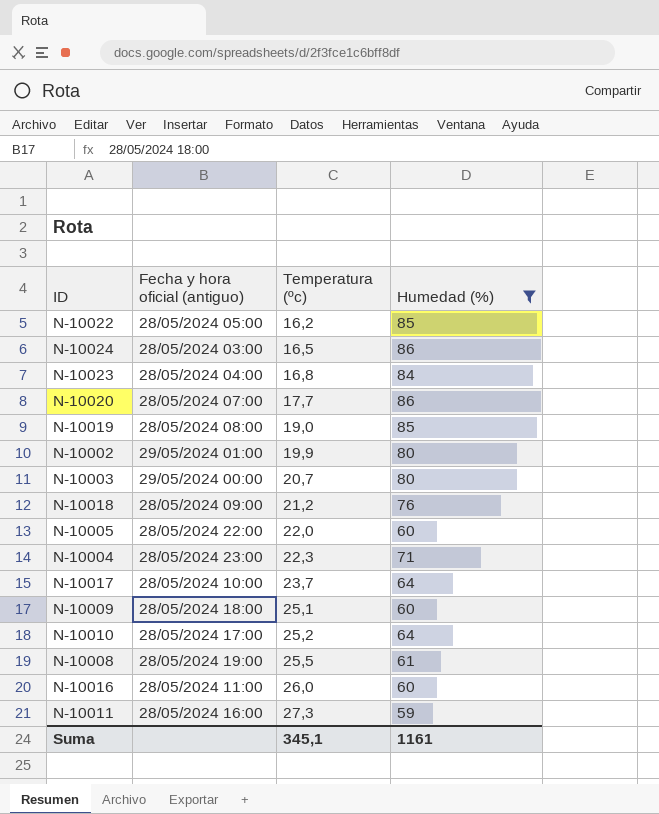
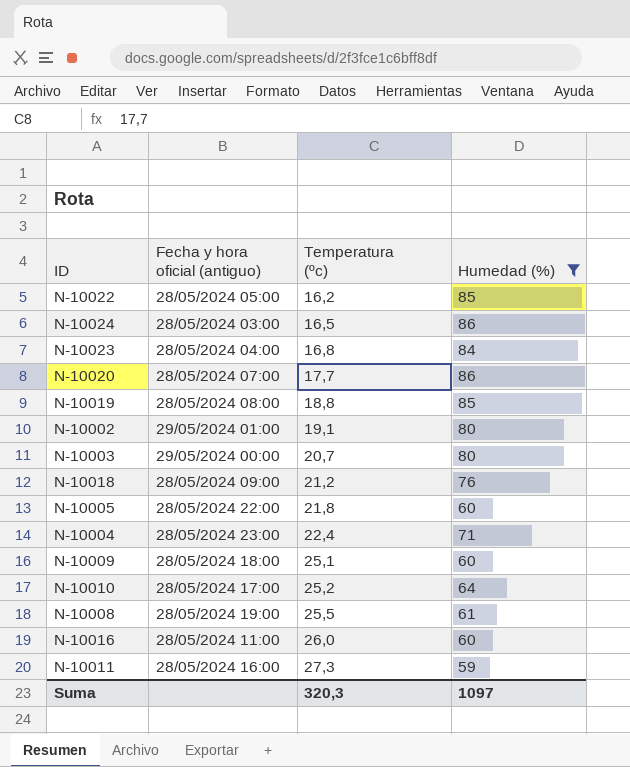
row N-10017: 28/05/2024 10:00 | 23,7 | 64 -> none
N-10019 | Temperatura (ºc): 19,0 -> 18,8
N-10002 | Temperatura (ºc): 19,9 -> 19,1
N-10005 | Temperatura (ºc): 22,0 -> 21,8
N-10004 | Temperatura (ºc): 22,3 -> 22,4
Suma | Temperatura (ºc): 345,1 -> 320,3
Suma | Humedad (%): 1161 -> 1097

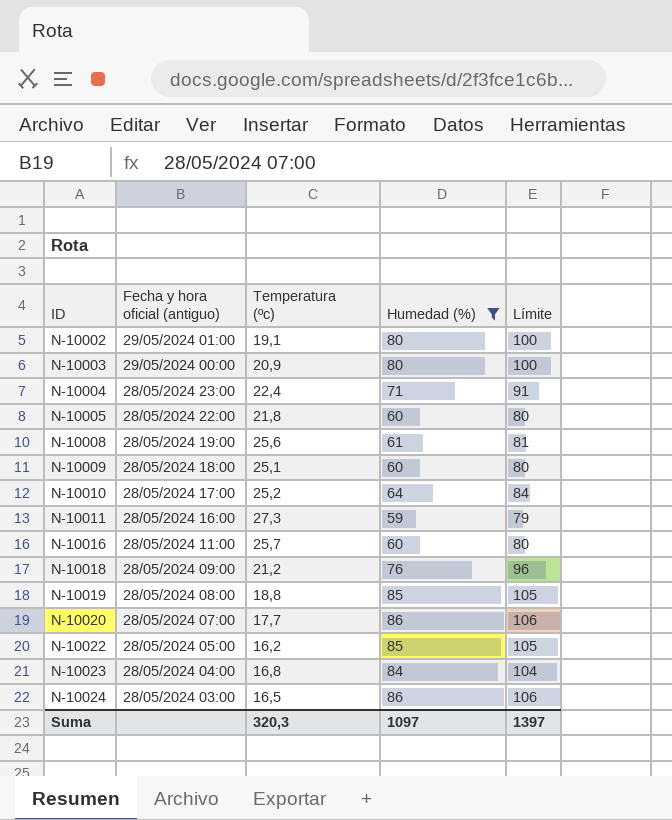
row order: Temperatura (ºc) ascending -> ID ascending
column Límite | formula: none -> [Humedad (%)] + 20
N-10003 | Temperatura (ºc): 20,7 -> 20,9
N-10008 | Temperatura (ºc): 25,5 -> 25,6
N-10016 | Temperatura (ºc): 26,0 -> 25,7

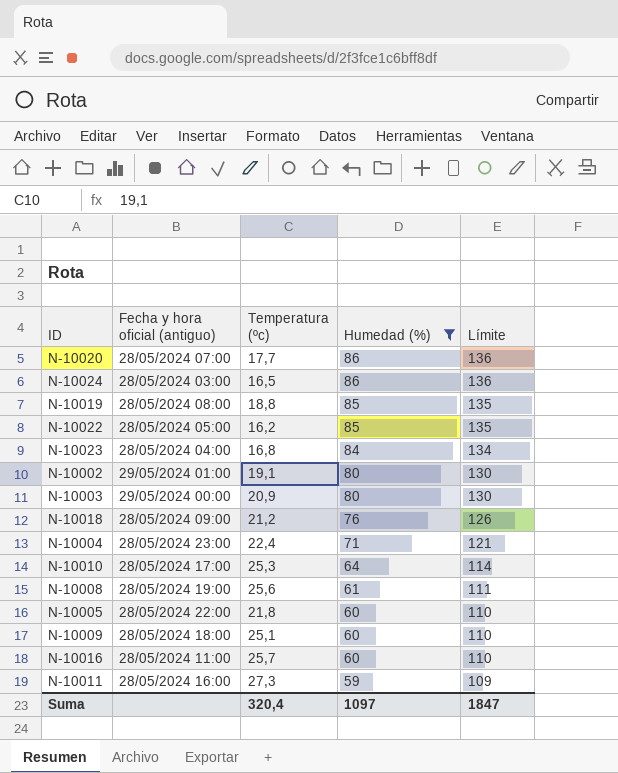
row order: ID ascending -> Humedad (%) descending
column Límite | formula: [Humedad (%)] + 20 -> [Humedad (%)] + 50
N-10010 | Temperatura (ºc): 25,2 -> 25,3
Suma | Temperatura (ºc): 320,3 -> 320,4
Suma | Límite: 1397 -> 1847

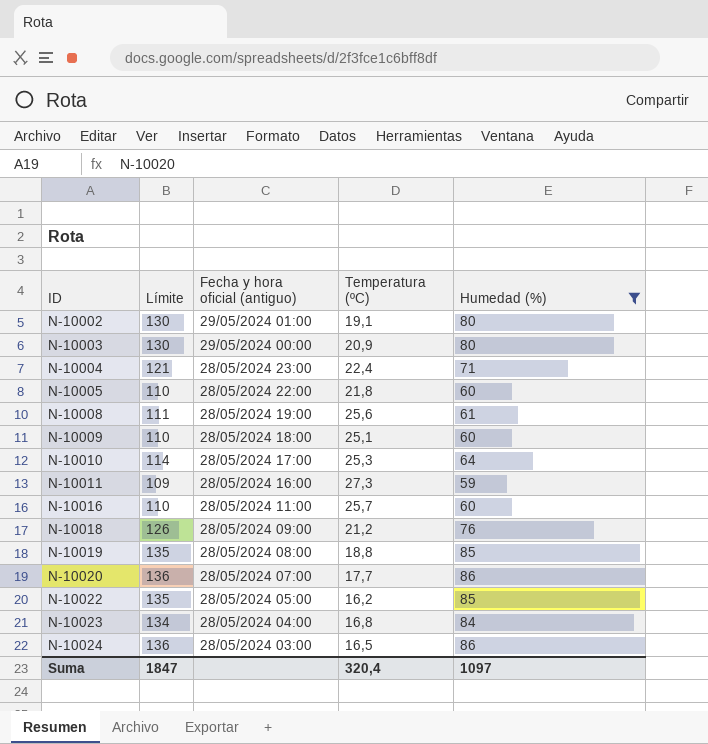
row order: Humedad (%) descending -> ID ascending
column Límite | position: 5 -> 2
column name: Temperatura (ºc) -> Temperatura (ºC)

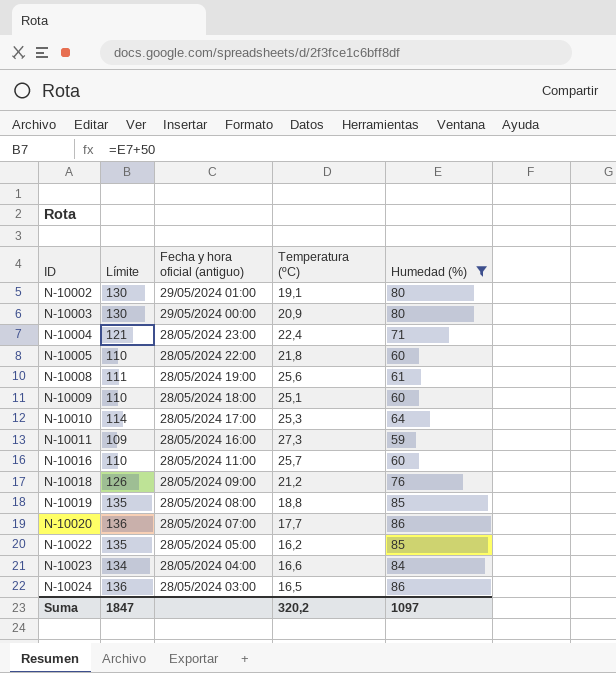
N-10023 | Temperatura (ºC): 16,8 -> 16,6
Suma | Temperatura (ºC): 320,4 -> 320,2

